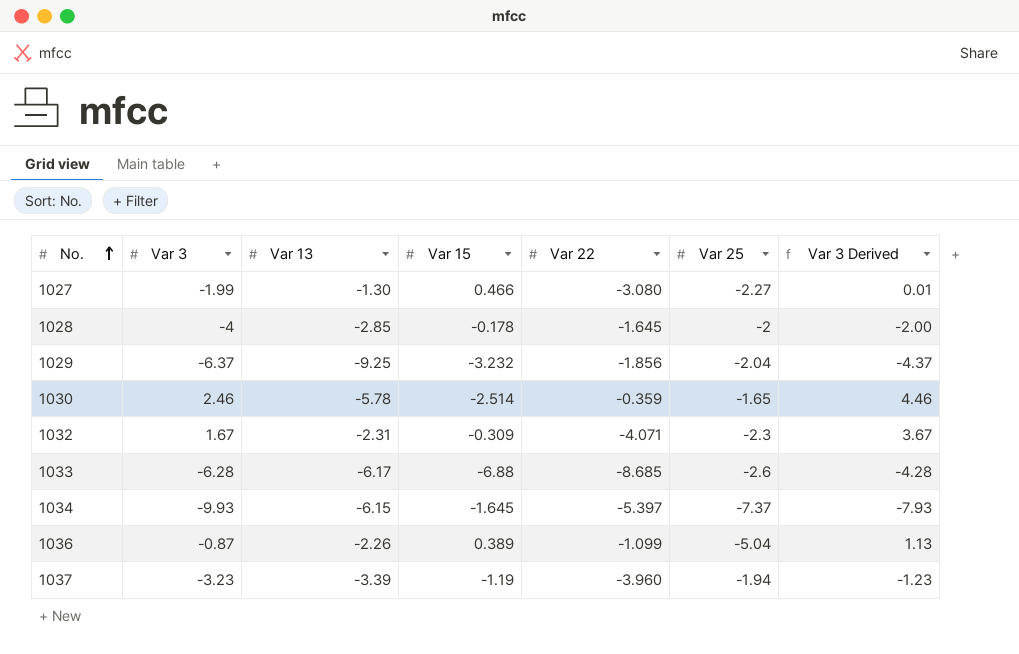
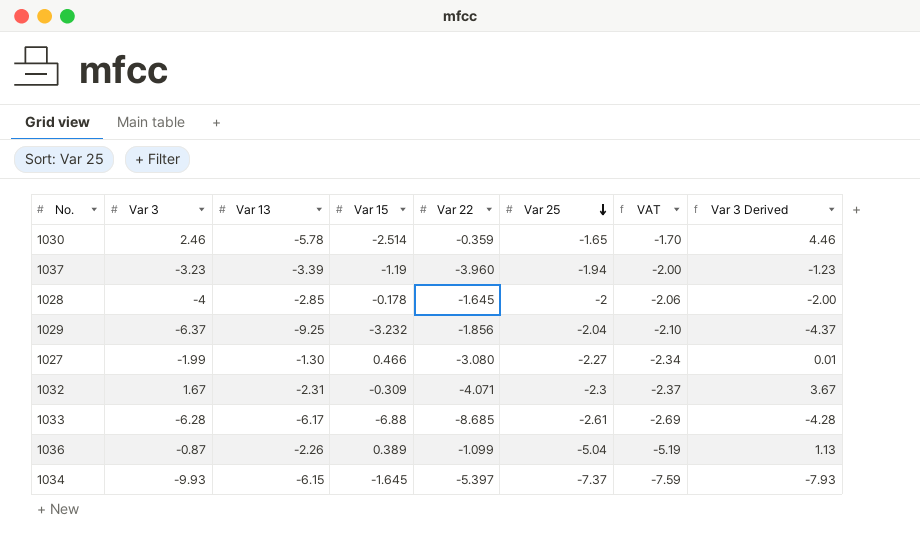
row order: No. ascending -> Var 25 descending
column VAT | formula: none -> [Var 25] * 1.03
1033 | Var 25: -2.6 -> -2.61

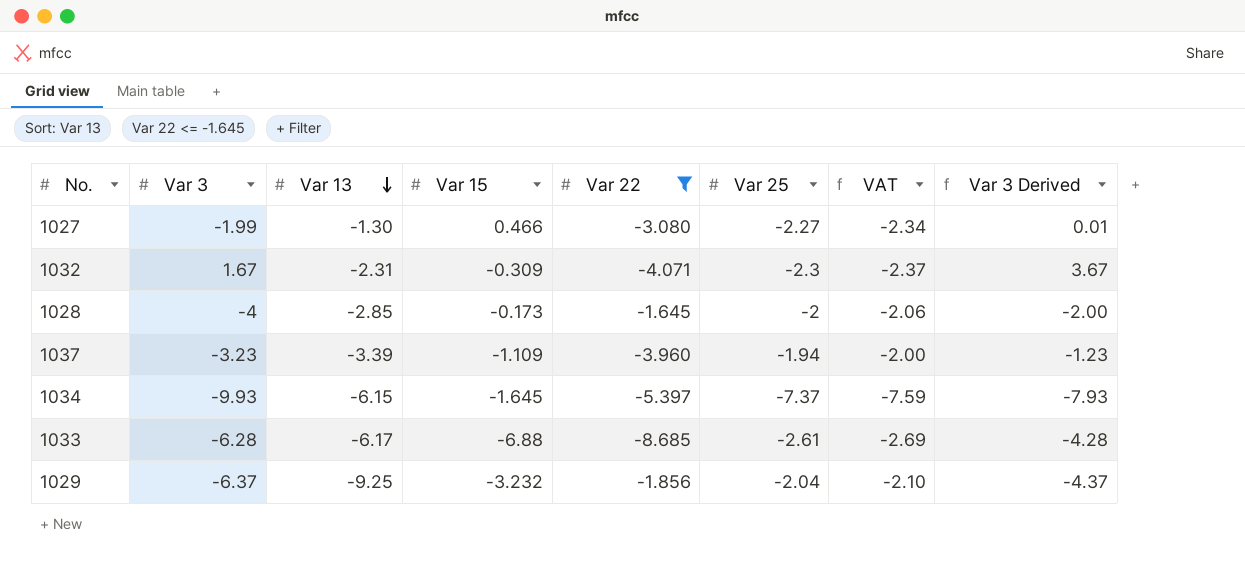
filter: none -> Var 22 <= -1.645
row order: Var 25 descending -> Var 13 descending
1028 | Var 15: -0.178 -> -0.173
1037 | Var 15: -1.19 -> -1.109

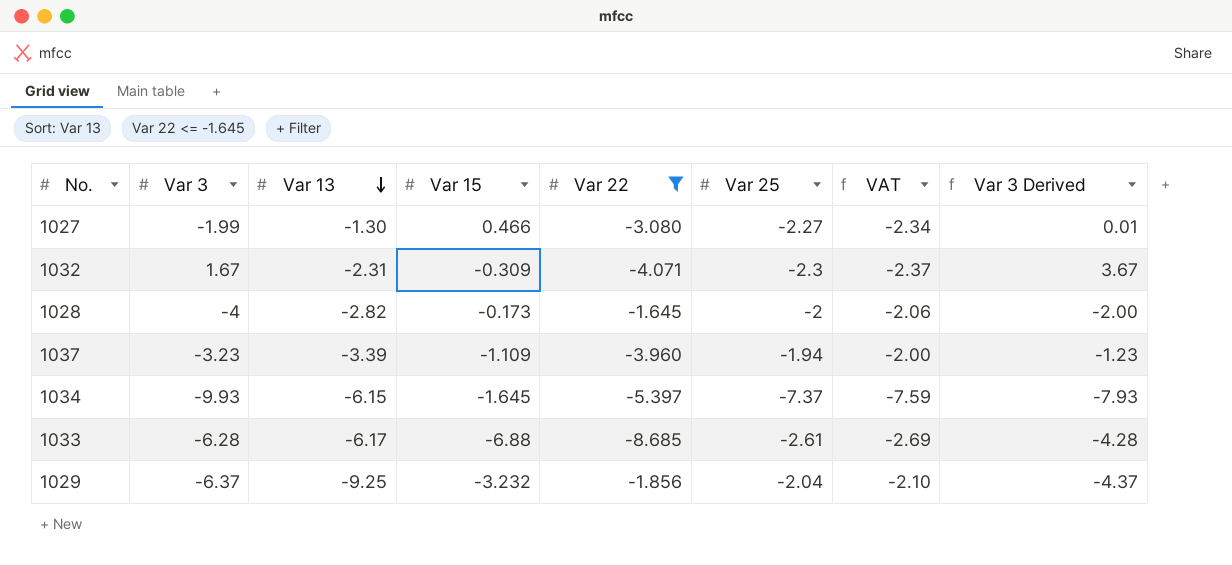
1028 | Var 13: -2.85 -> -2.82

